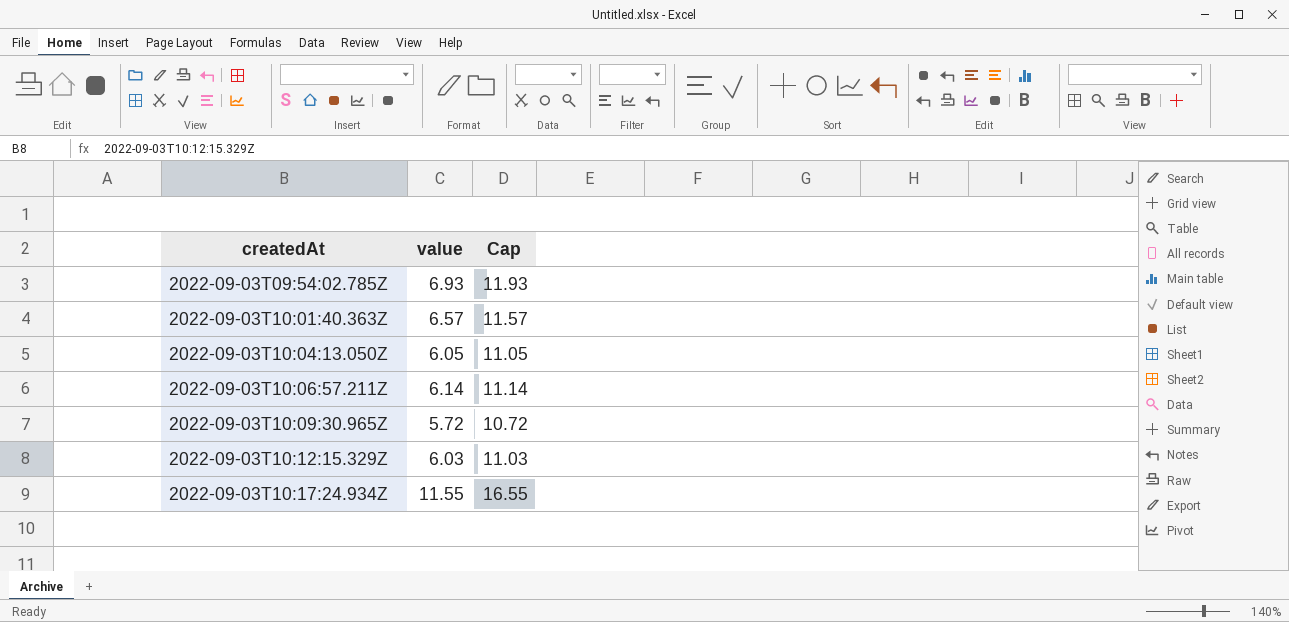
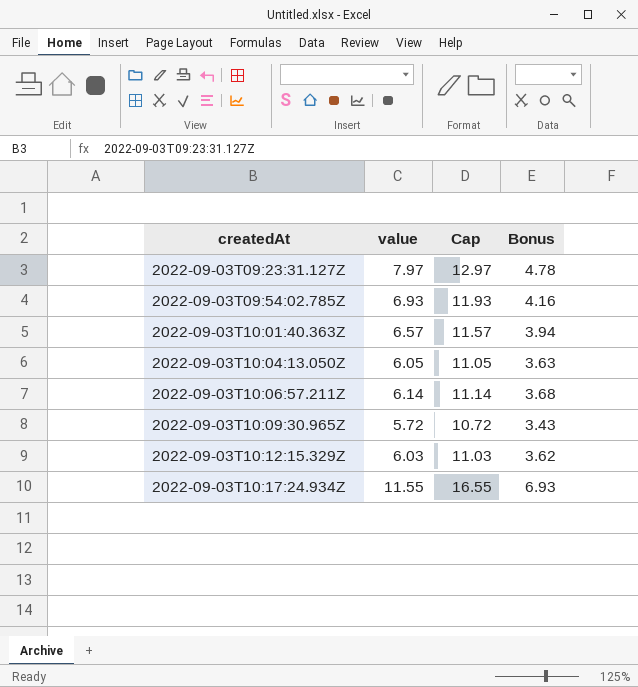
column Bonus | formula: none -> [value] * 0.6
row 2022-09-03T09:23:31.127Z: none -> 7.97 | 12.97 | 4.78

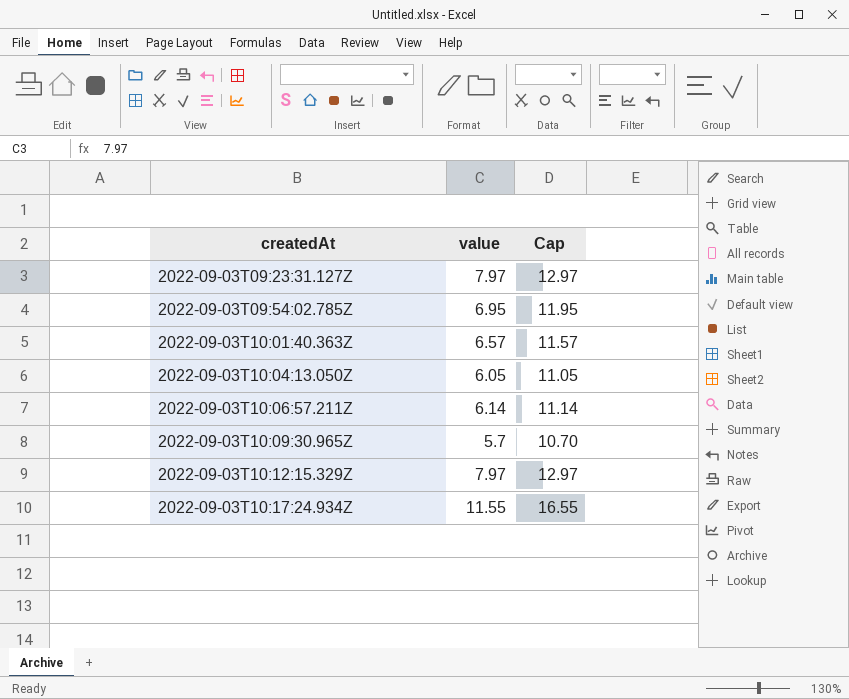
column Bonus | formula: [value] * 0.6 -> none
2022-09-03T09:54:02.785Z | value: 6.93 -> 6.95
2022-09-03T09:54:02.785Z | Cap: 11.93 -> 11.95
2022-09-03T10:09:30.965Z | value: 5.72 -> 5.7
2022-09-03T10:09:30.965Z | Cap: 10.72 -> 10.70
2022-09-03T10:12:15.329Z | value: 6.03 -> 7.97
2022-09-03T10:12:15.329Z | Cap: 11.03 -> 12.97

